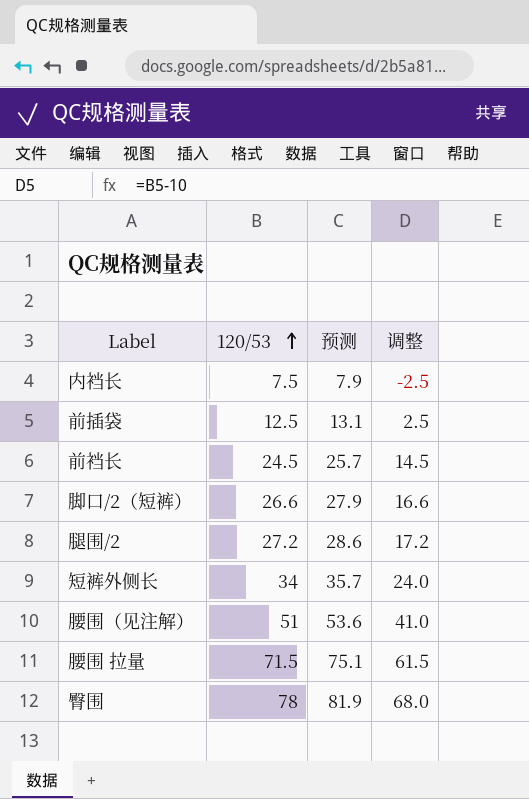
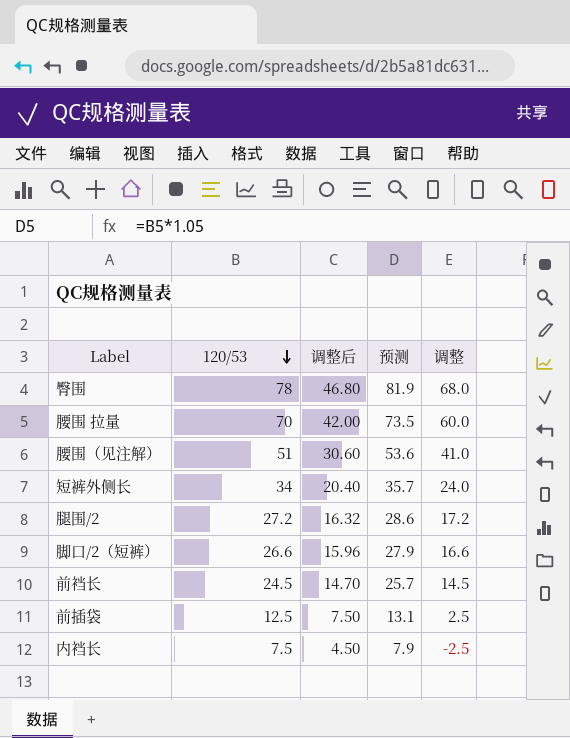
row order: 120/53 ascending -> 120/53 descending
column 调整后 | formula: none -> [120/53] * 0.6
腰围 拉量 | 120/53: 71.5 -> 70
腰围 拉量 | 预测: 75.1 -> 73.5
腰围 拉量 | 调整: 61.5 -> 60.0

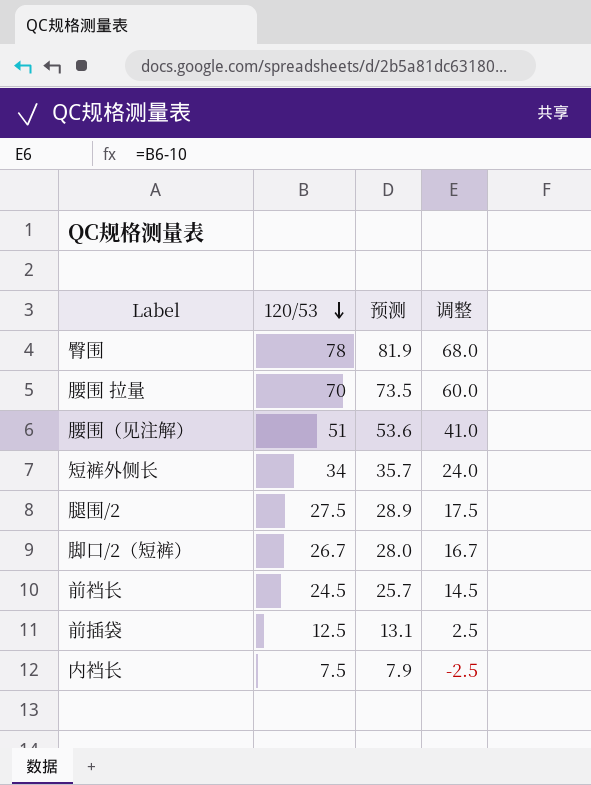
column 调整后 | formula: [120/53] * 0.6 -> none
腿围/2 | 120/53: 27.2 -> 27.5
腿围/2 | 预测: 28.6 -> 28.9
腿围/2 | 调整: 17.2 -> 17.5
脚口/2（短裤） | 120/53: 26.6 -> 26.7
脚口/2（短裤） | 预测: 27.9 -> 28.0
脚口/2（短裤） | 调整: 16.6 -> 16.7

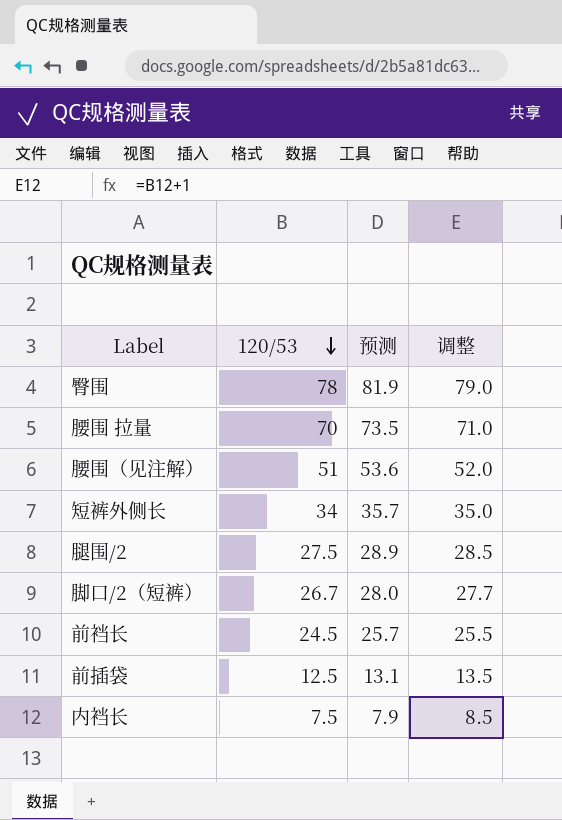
column 调整 | formula: [120/53] - 10 -> [120/53] + 1

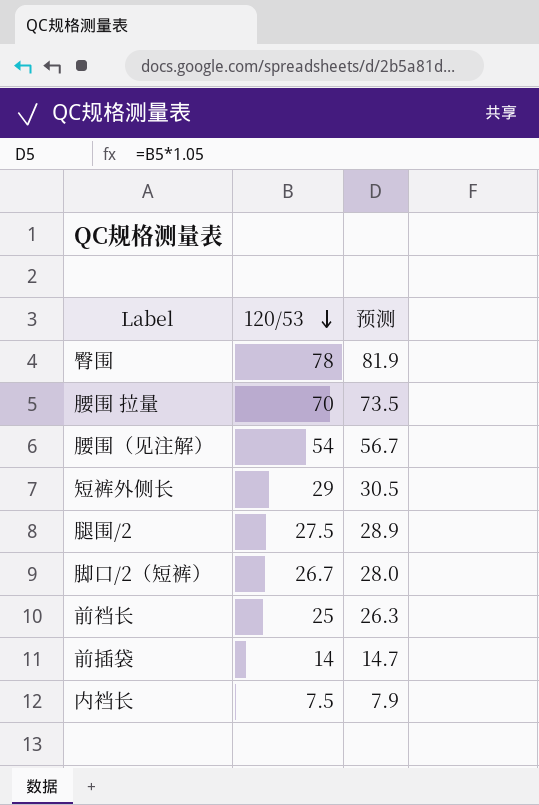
column 调整 | formula: [120/53] + 1 -> none
腰围（见注解） | 120/53: 51 -> 54
腰围（见注解） | 预测: 53.6 -> 56.7
短裤外侧长 | 120/53: 34 -> 29
短裤外侧长 | 预测: 35.7 -> 30.5
前裆长 | 120/53: 24.5 -> 25
前裆长 | 预测: 25.7 -> 26.3
前插袋 | 120/53: 12.5 -> 14
前插袋 | 预测: 13.1 -> 14.7

